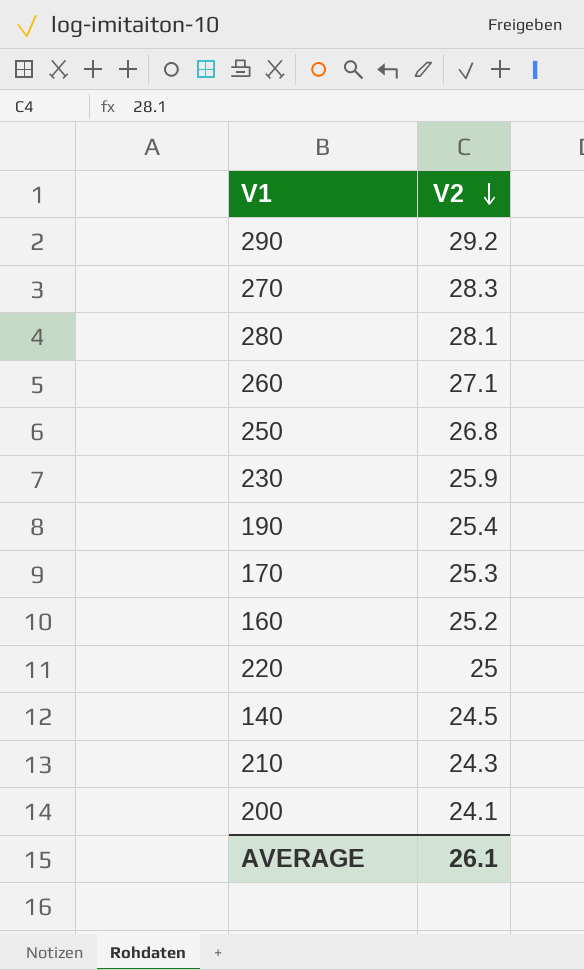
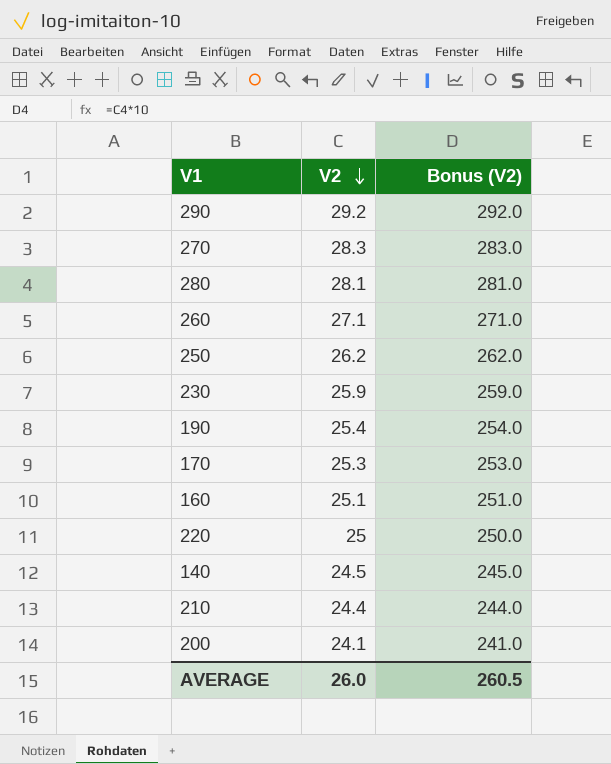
column Bonus (V2) | formula: none -> [V2] * 10
250 | V2: 26.8 -> 26.2
160 | V2: 25.2 -> 25.1
210 | V2: 24.3 -> 24.4
AVERAGE | V2: 26.1 -> 26.0

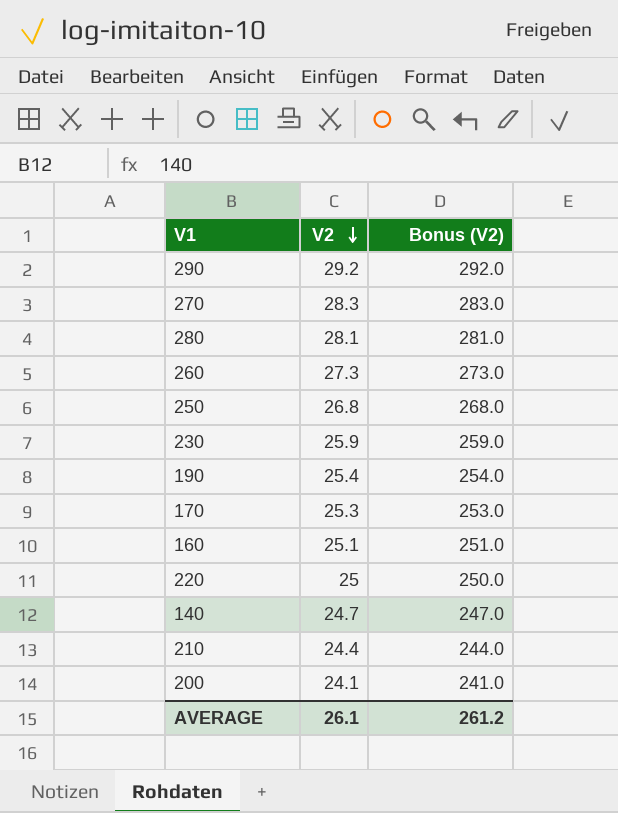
260 | V2: 27.1 -> 27.3
260 | Bonus (V2): 271.0 -> 273.0
250 | V2: 26.2 -> 26.8
250 | Bonus (V2): 262.0 -> 268.0
140 | V2: 24.5 -> 24.7
140 | Bonus (V2): 245.0 -> 247.0
AVERAGE | V2: 26.0 -> 26.1
AVERAGE | Bonus (V2): 260.5 -> 261.2

